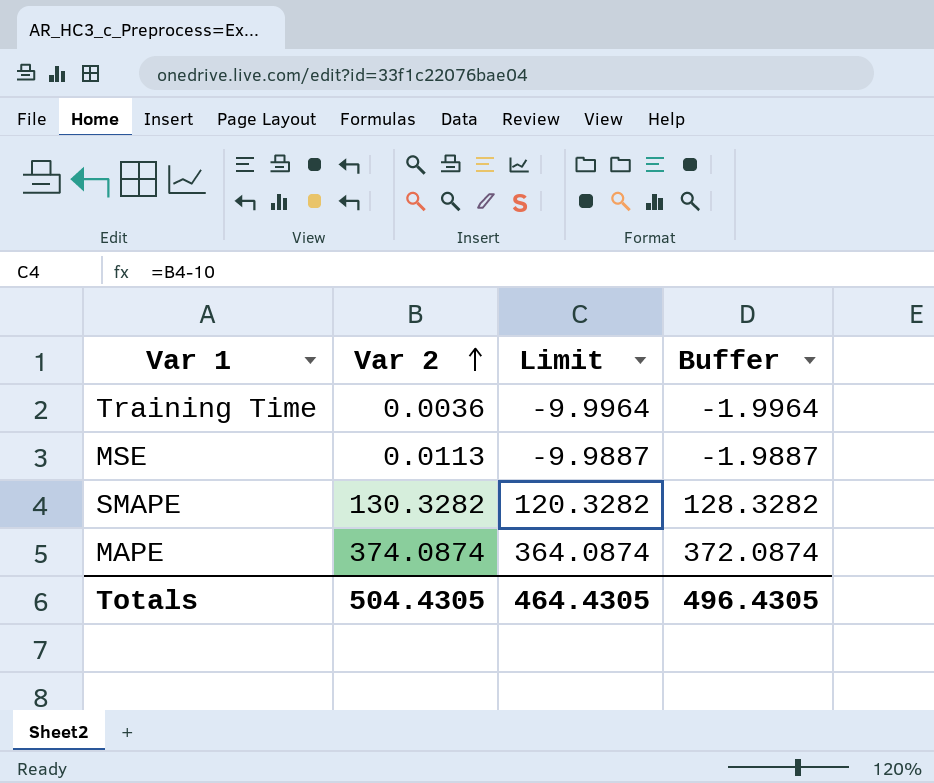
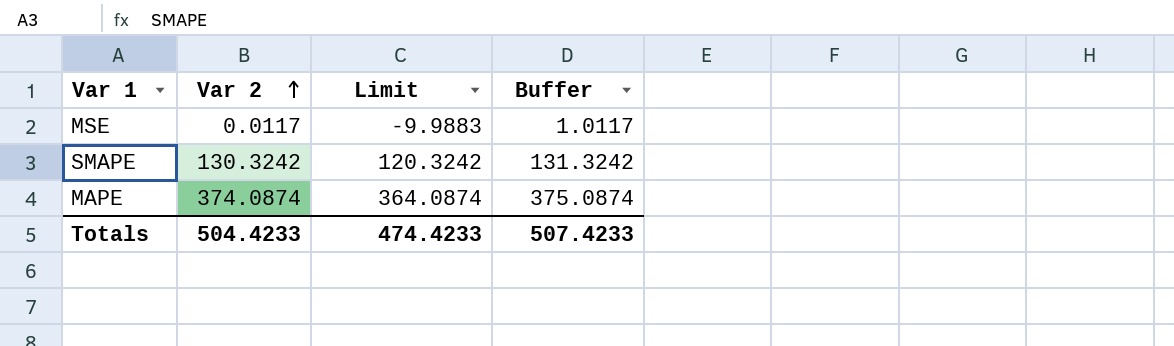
column Buffer | formula: [Var 2] - 2 -> [Var 2] + 1
row Training Time: 0.0036 | -9.9964 | -1.9964 -> none
MSE | Var 2: 0.0113 -> 0.0117
MSE | Limit: -9.9887 -> -9.9883
SMAPE | Var 2: 130.3282 -> 130.3242
SMAPE | Limit: 120.3282 -> 120.3242
Totals | Var 2: 504.4305 -> 504.4233
Totals | Limit: 464.4305 -> 474.4233
Totals | Buffer: 496.4305 -> 507.4233

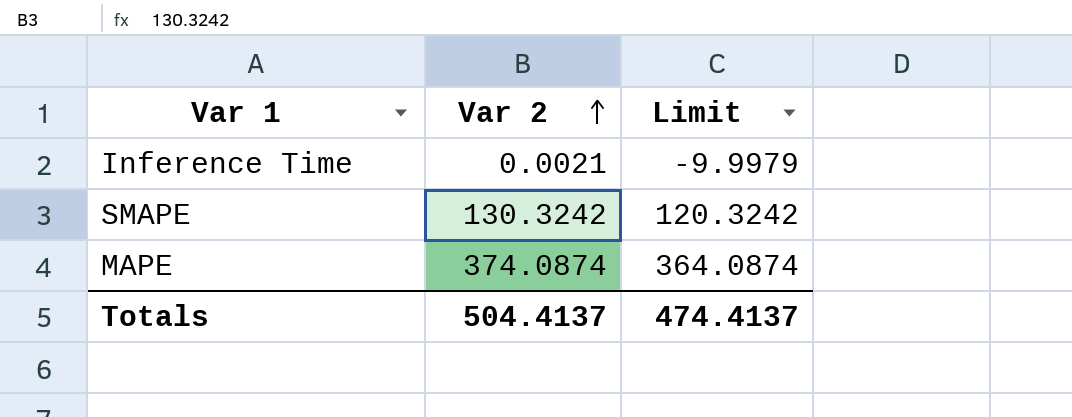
column Buffer | formula: [Var 2] + 1 -> none
row MSE: 0.0117 | -9.9883 | 1.0117 -> none
row Inference Time: none -> 0.0021 | -9.9979
Totals | Var 2: 504.4233 -> 504.4137
Totals | Limit: 474.4233 -> 474.4137

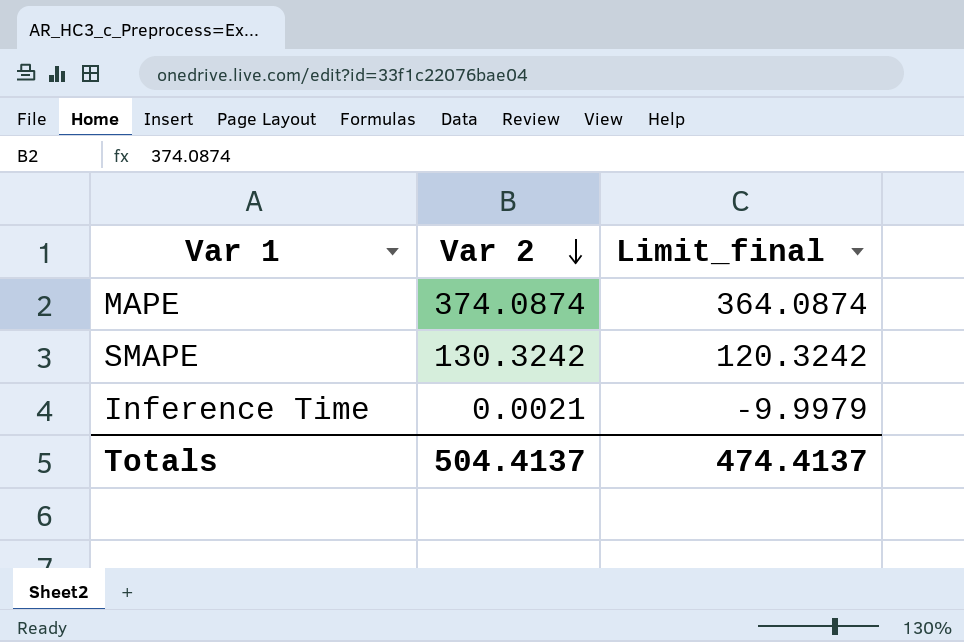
row order: Var 2 ascending -> Var 2 descending
column name: Limit -> Limit_final

